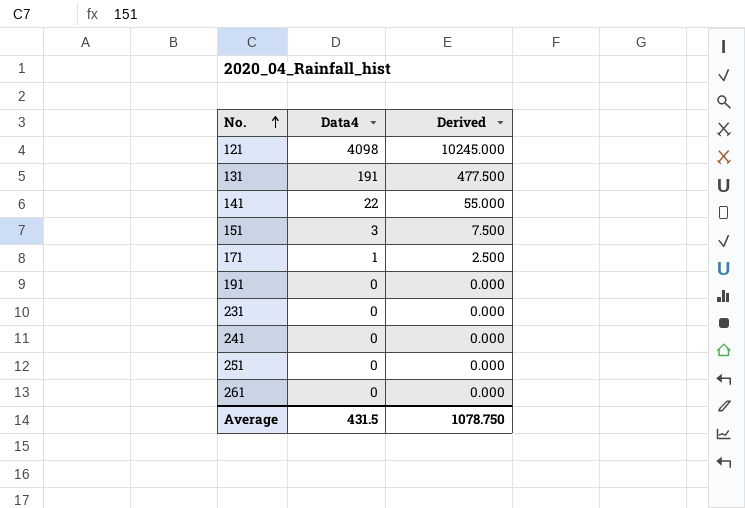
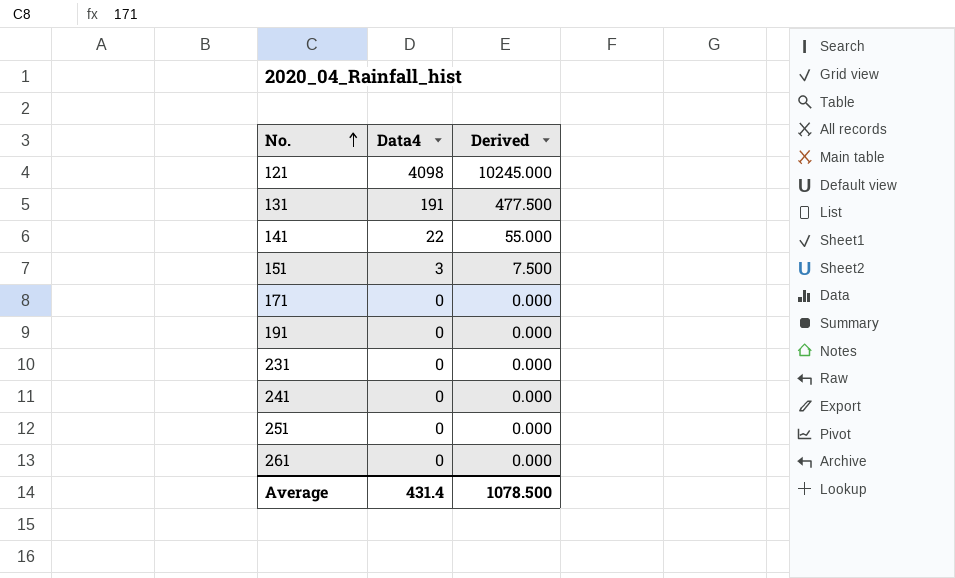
171 | Data4: 1 -> 0
171 | Derived: 2.500 -> 0.000
Average | Data4: 431.5 -> 431.4
Average | Derived: 1078.750 -> 1078.500

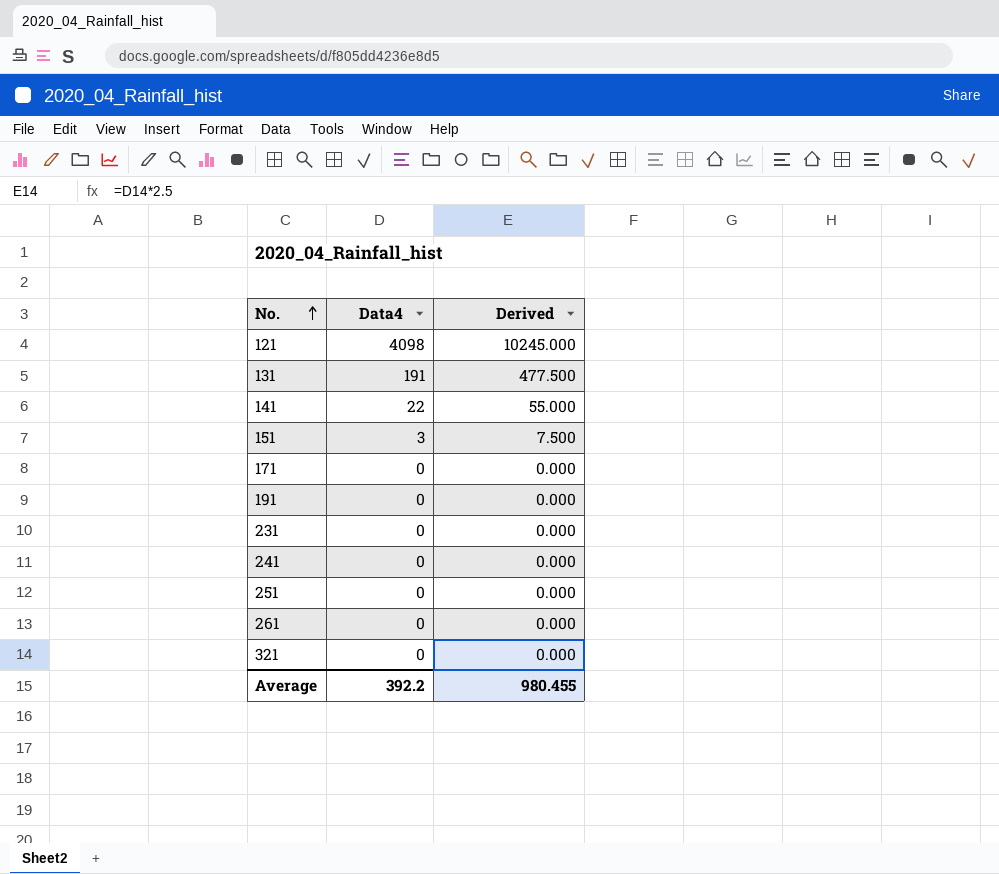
row 321: none -> 0 | 0.000
Average | Data4: 431.4 -> 392.2
Average | Derived: 1078.500 -> 980.455

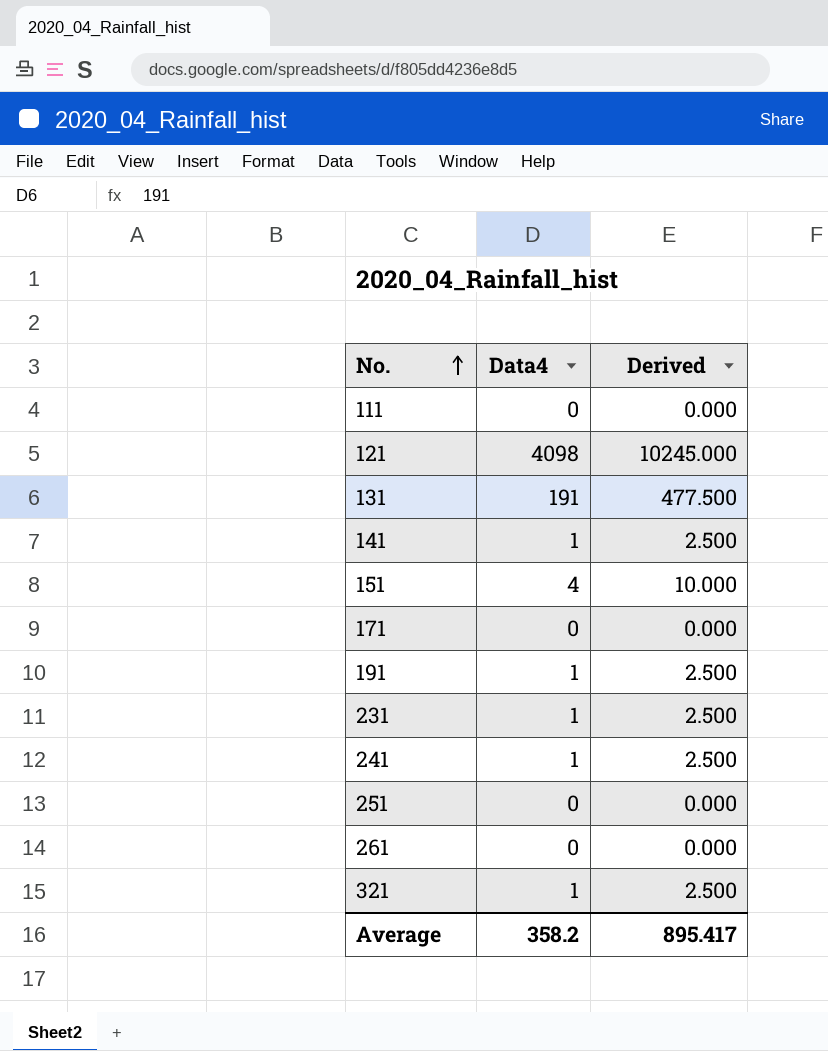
row 111: none -> 0 | 0.000
141 | Data4: 22 -> 1
141 | Derived: 55.000 -> 2.500
151 | Data4: 3 -> 4
151 | Derived: 7.500 -> 10.000
191 | Data4: 0 -> 1
191 | Derived: 0.000 -> 2.500
231 | Data4: 0 -> 1
231 | Derived: 0.000 -> 2.500
241 | Data4: 0 -> 1
241 | Derived: 0.000 -> 2.500
321 | Data4: 0 -> 1
321 | Derived: 0.000 -> 2.500
Average | Data4: 392.2 -> 358.2
Average | Derived: 980.455 -> 895.417

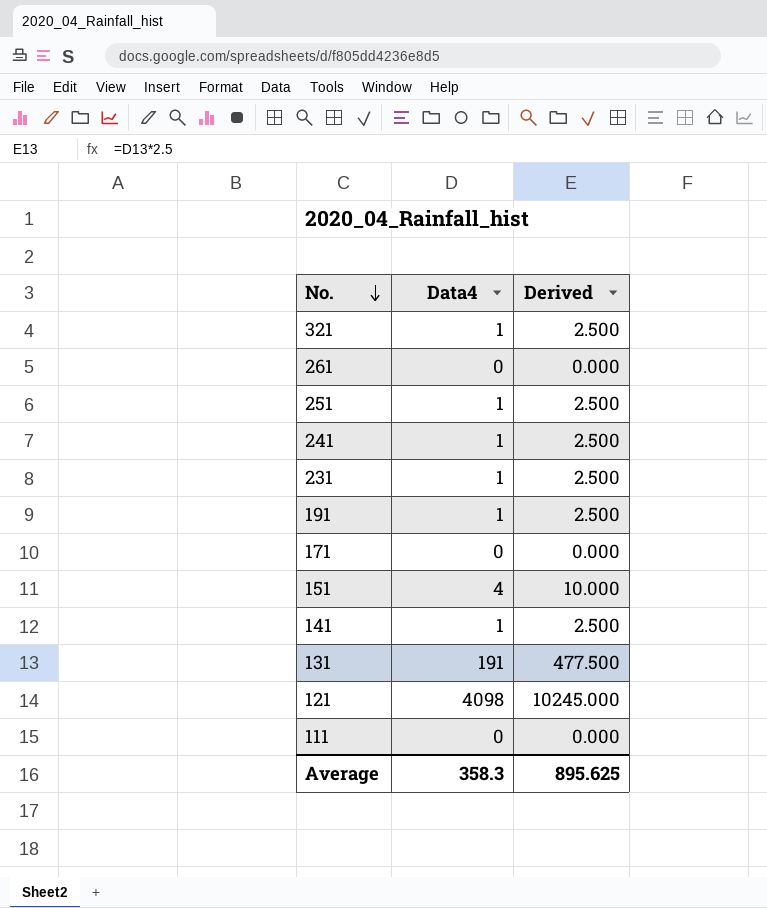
row order: No. ascending -> No. descending
251 | Data4: 0 -> 1
251 | Derived: 0.000 -> 2.500
Average | Data4: 358.2 -> 358.3
Average | Derived: 895.417 -> 895.625

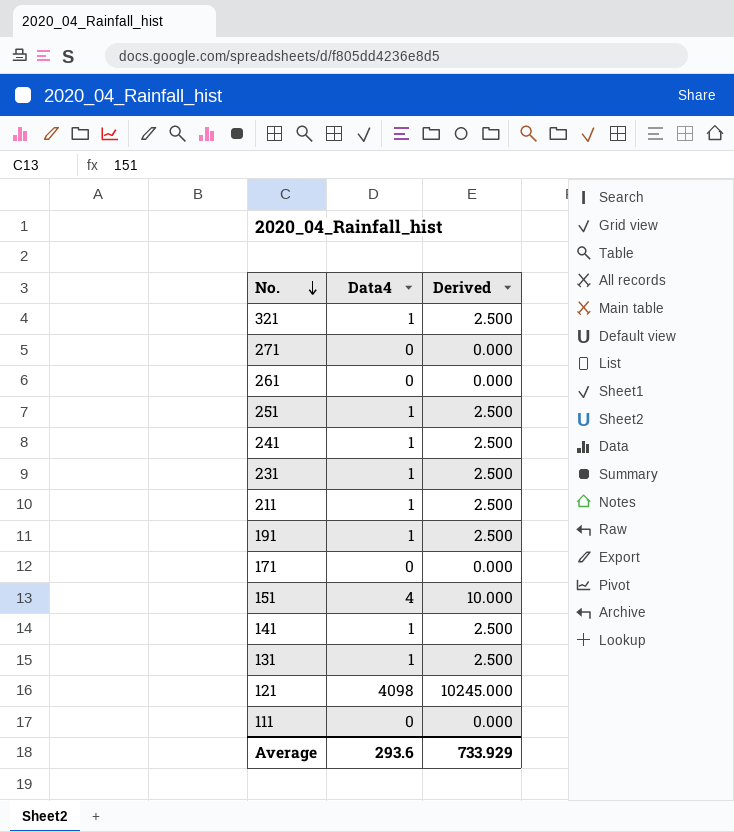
row 271: none -> 0 | 0.000
row 211: none -> 1 | 2.500
131 | Data4: 191 -> 1
131 | Derived: 477.500 -> 2.500
Average | Data4: 358.3 -> 293.6
Average | Derived: 895.625 -> 733.929

